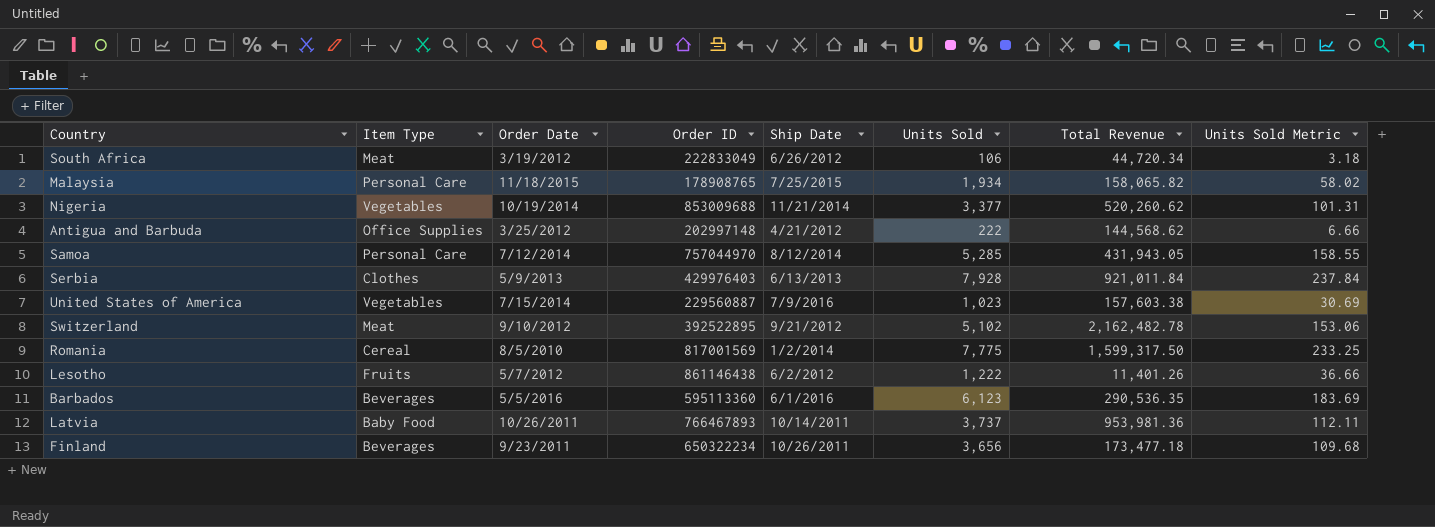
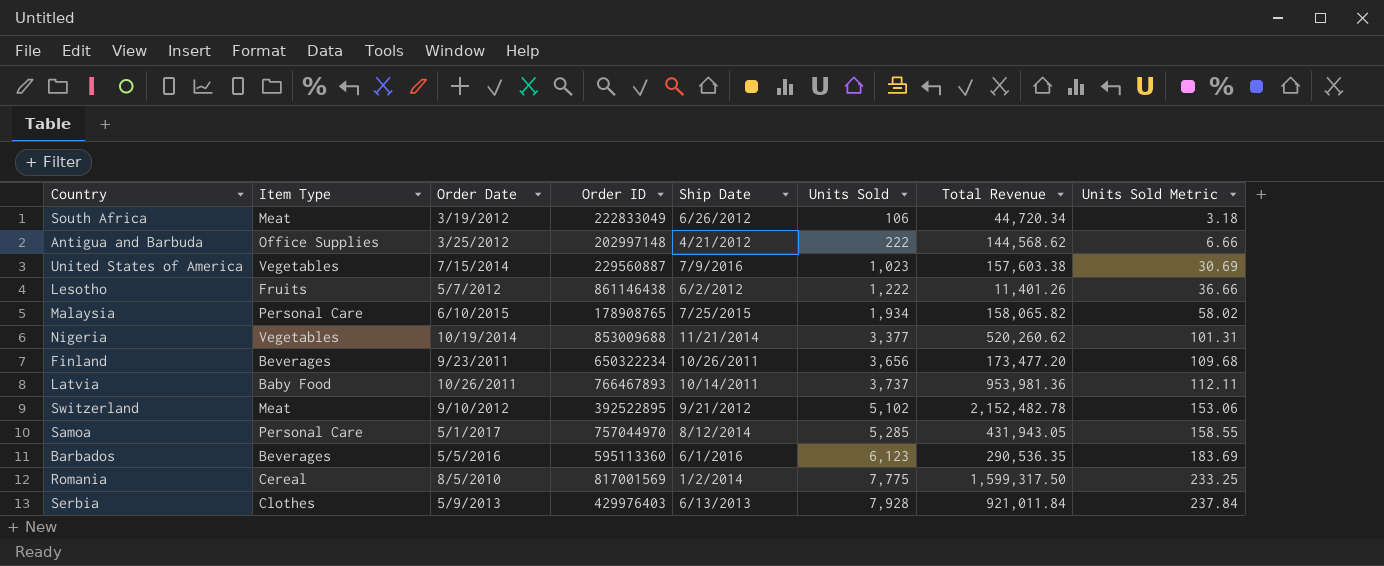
row order: none -> Units Sold ascending
Malaysia | Order Date: 11/18/2015 -> 6/10/2015
Finland | Total Revenue: 173,477.18 -> 173,477.20
Switzerland | Total Revenue: 2,162,482.78 -> 2,152,482.78
Samoa | Order Date: 7/12/2014 -> 5/1/2017

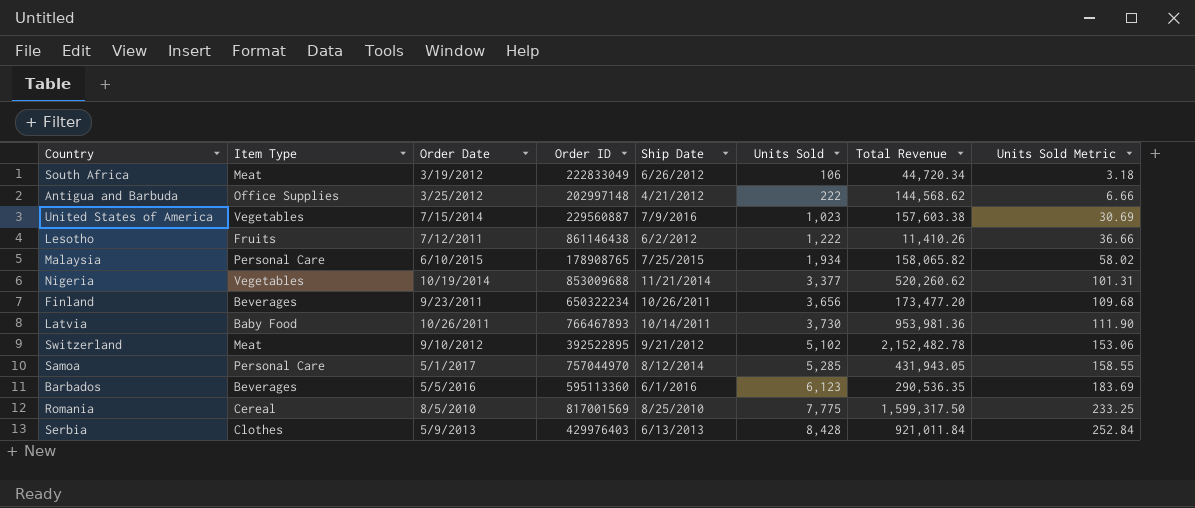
Lesotho | Order Date: 5/7/2012 -> 7/12/2011
Lesotho | Total Revenue: 11,401.26 -> 11,410.26
Latvia | Units Sold: 3,737 -> 3,730
Latvia | Units Sold Metric: 112.11 -> 111.90
Romania | Ship Date: 1/2/2014 -> 8/25/2010
Serbia | Units Sold: 7,928 -> 8,428
Serbia | Units Sold Metric: 237.84 -> 252.84

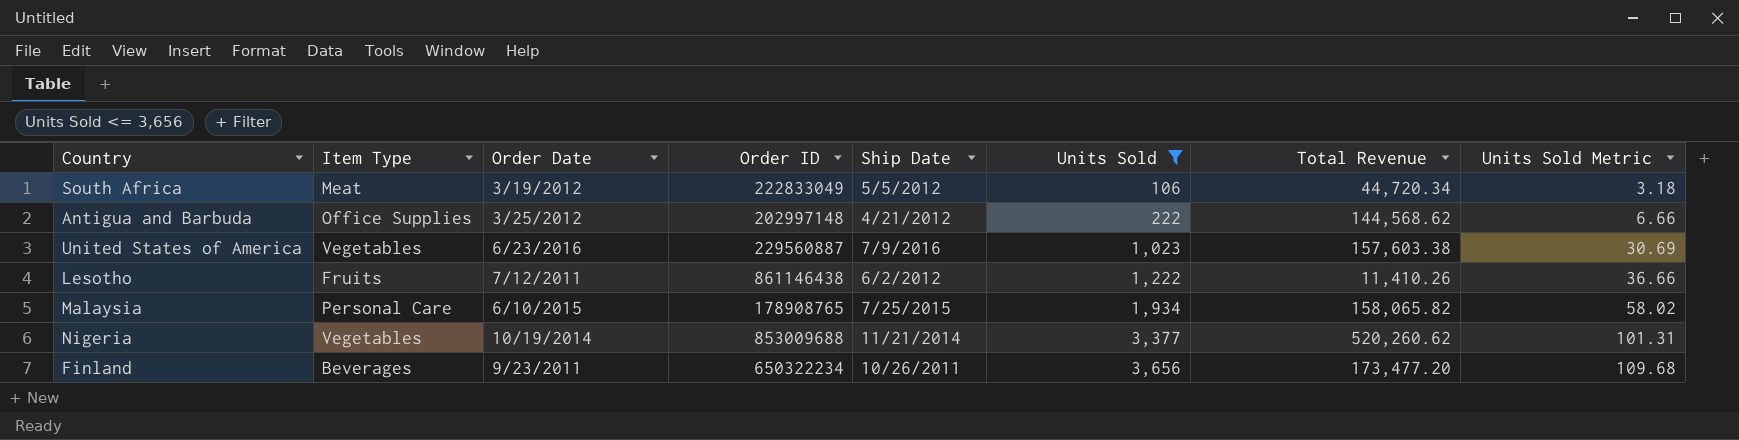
filter: none -> Units Sold <= 3,656
South Africa | Ship Date: 6/26/2012 -> 5/5/2012
United States of America | Order Date: 7/15/2014 -> 6/23/2016

